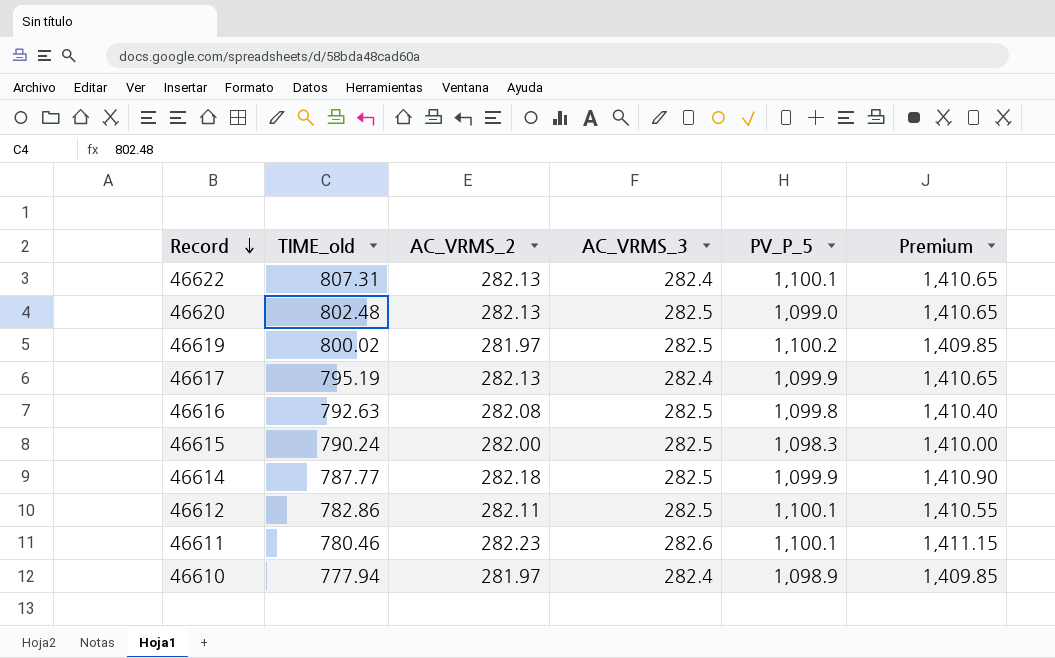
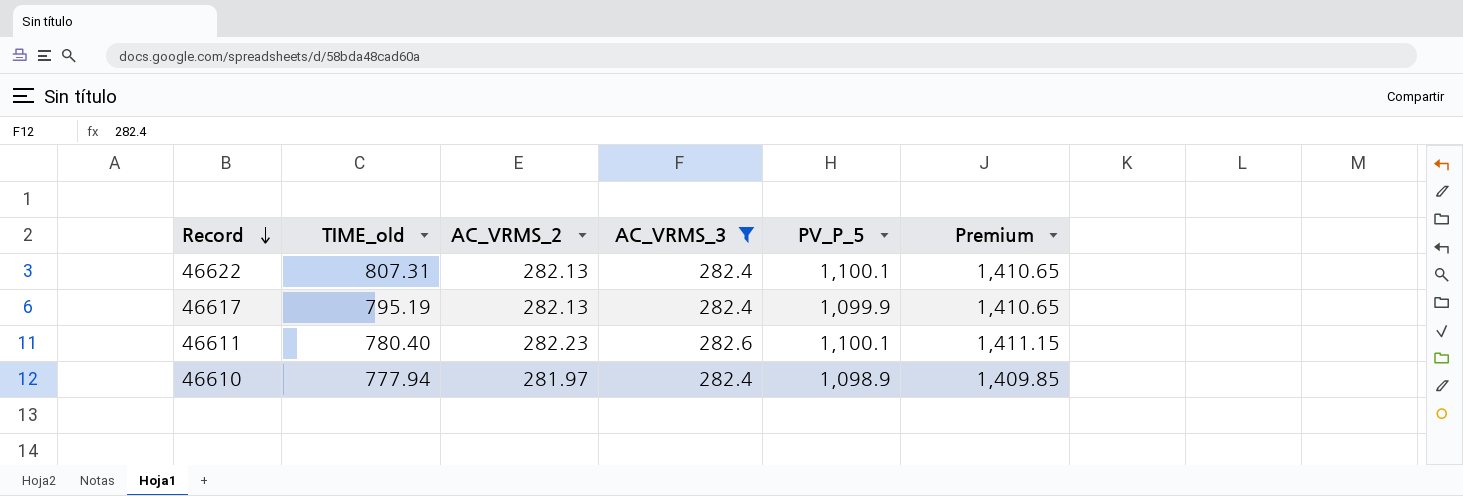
filter: none -> AC_VRMS_3 != 282.5
46611 | TIME_old: 780.46 -> 780.40

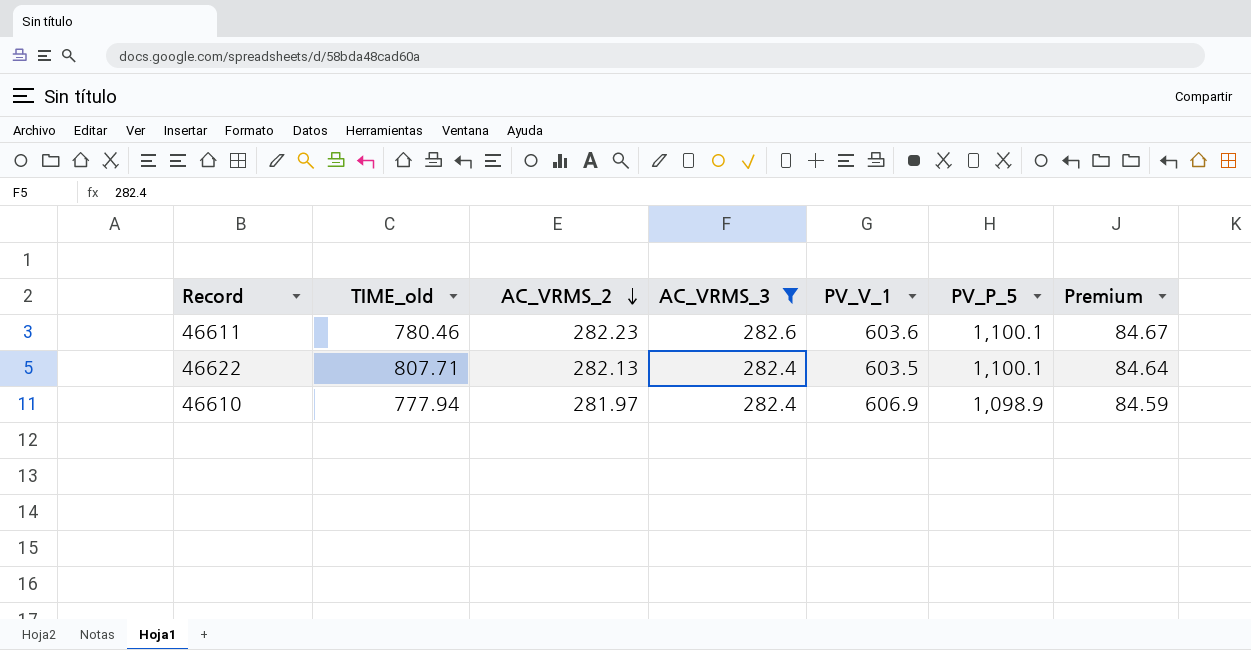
row order: Record descending -> AC_VRMS_2 descending
column PV_V_1 | position: none -> 5
column Premium | formula: [AC_VRMS_2] * 5 -> [AC_VRMS_2] * 0.3
row 46617: 795.19 | 282.13 | 282.4 | 1,099.9 | 1,410.65 -> none
46611 | TIME_old: 780.40 -> 780.46
46622 | TIME_old: 807.31 -> 807.71

